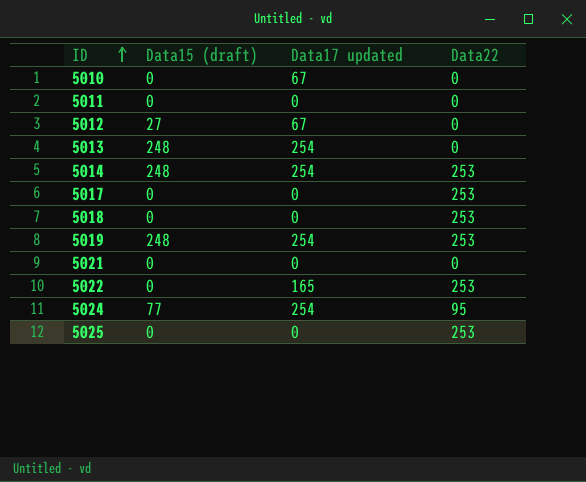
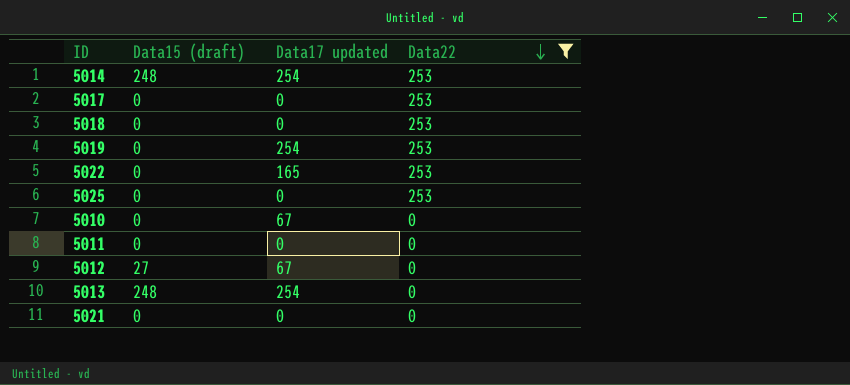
filter: none -> Data22 != 95
row order: ID ascending -> Data22 descending
5019 | Data15 (draft): 248 -> 0

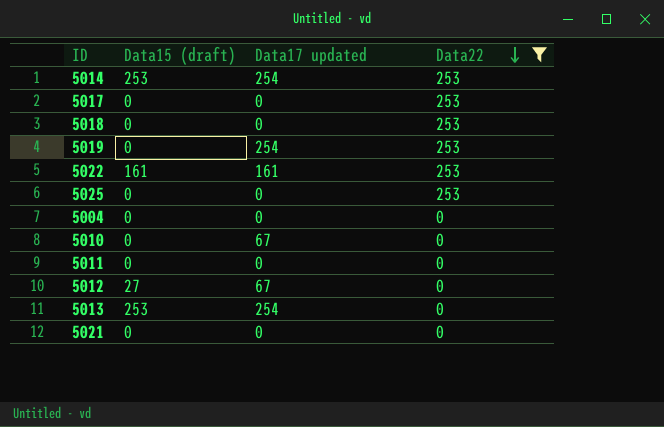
5014 | Data15 (draft): 248 -> 253
5022 | Data15 (draft): 0 -> 161
5022 | Data17 updated: 165 -> 161
row 5004: none -> 0 | 0 | 0
5013 | Data15 (draft): 248 -> 253

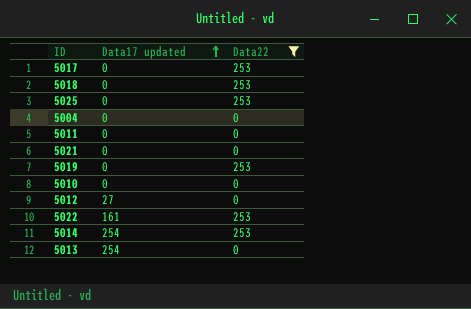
row order: Data22 descending -> Data17 updated ascending
column Data15 (draft) | position: 2 -> none
5019 | Data17 updated: 254 -> 0
5010 | Data17 updated: 67 -> 0
5012 | Data17 updated: 67 -> 27

